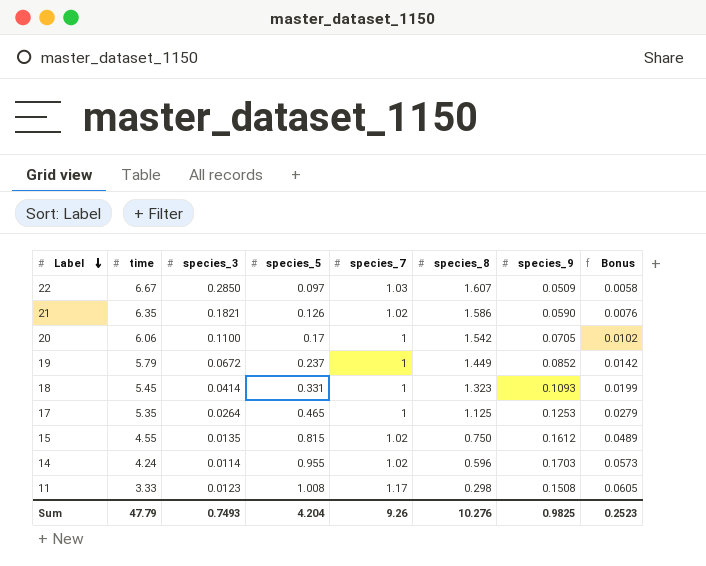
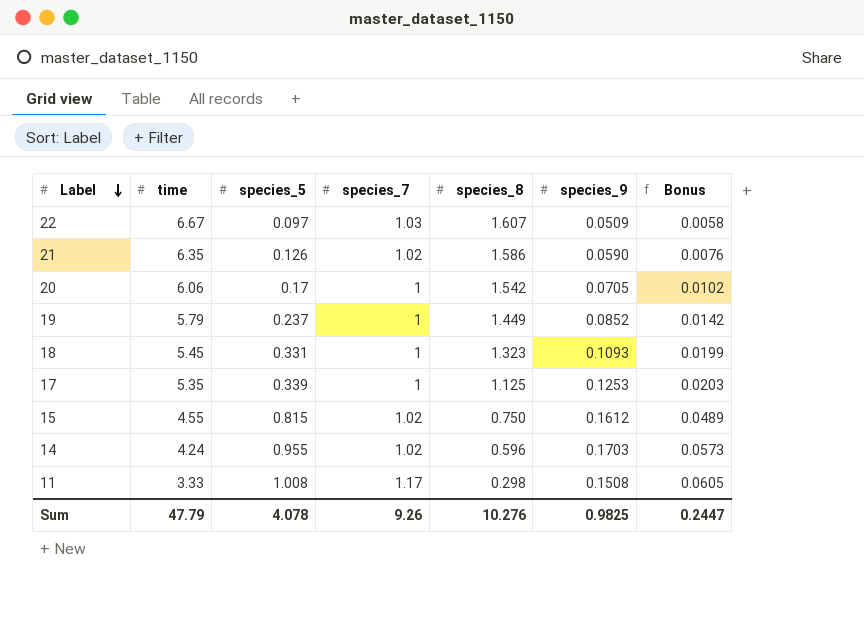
column species_3 | position: 3 -> none
17 | species_5: 0.465 -> 0.339
17 | Bonus: 0.0279 -> 0.0203
Sum | species_5: 4.204 -> 4.078
Sum | Bonus: 0.2523 -> 0.2447

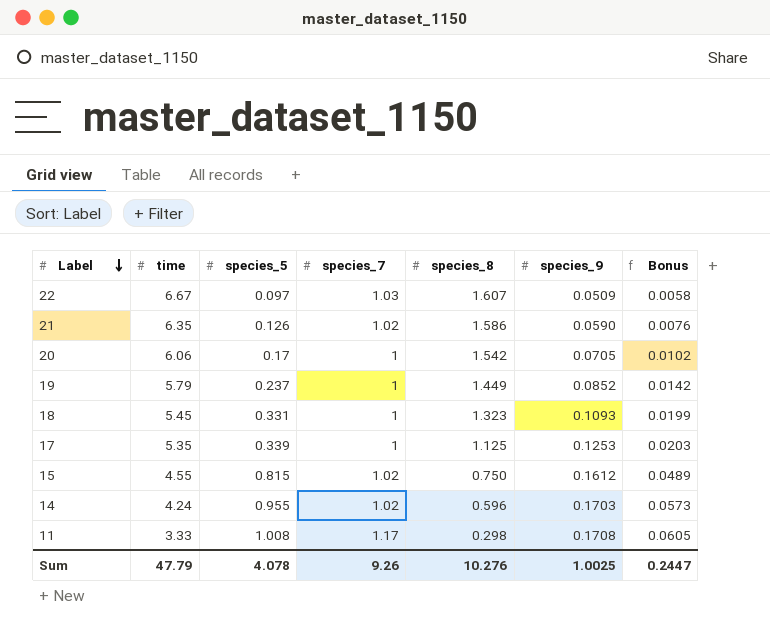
11 | species_9: 0.1508 -> 0.1708
Sum | species_9: 0.9825 -> 1.0025

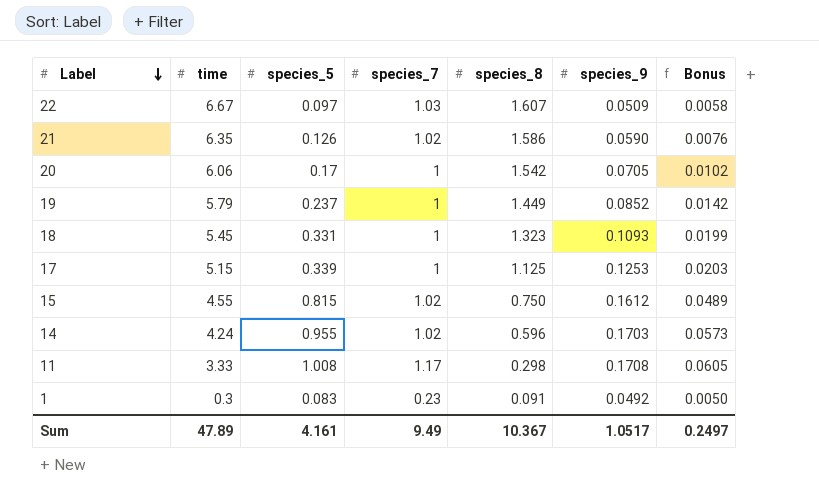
17 | time: 5.35 -> 5.15
row 1: none -> 0.3 | 0.083 | 0.23 | 0.091 | 0.0492 | 0.0050
Sum | time: 47.79 -> 47.89
Sum | species_5: 4.078 -> 4.161
Sum | species_7: 9.26 -> 9.49
Sum | species_8: 10.276 -> 10.367
Sum | species_9: 1.0025 -> 1.0517
Sum | Bonus: 0.2447 -> 0.2497

